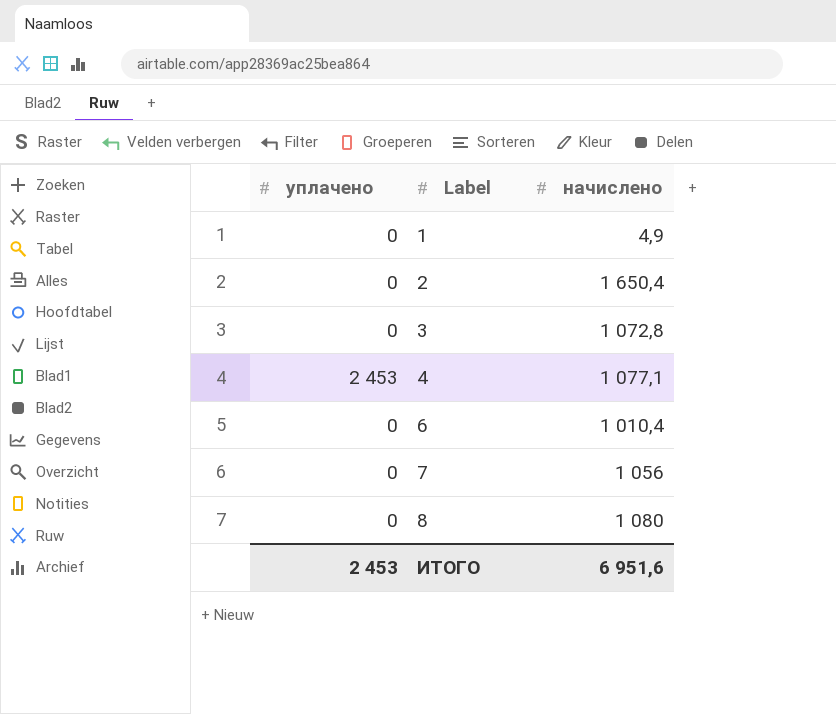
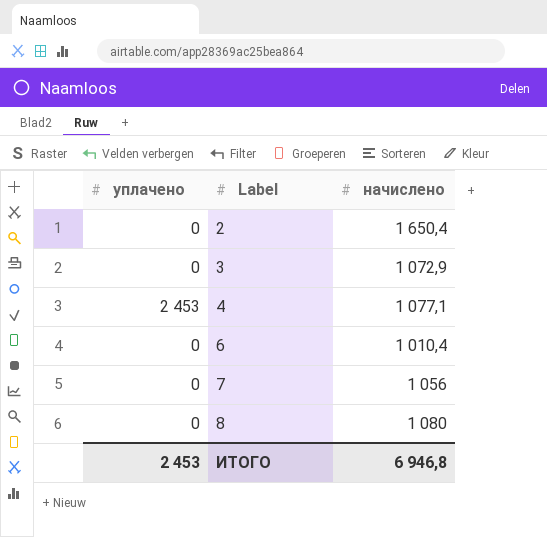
row 1: 0 | 4,9 -> none
3 | начислено: 1 072,8 -> 1 072,9
ИТОГО | начислено: 6 951,6 -> 6 946,8

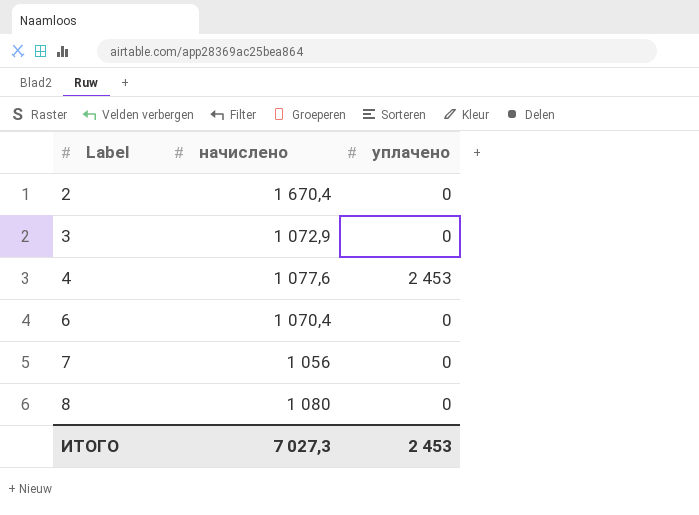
column уплачено | position: 1 -> 3
2 | начислено: 1 650,4 -> 1 670,4
4 | начислено: 1 077,1 -> 1 077,6
6 | начислено: 1 010,4 -> 1 070,4
ИТОГО | начислено: 6 946,8 -> 7 027,3

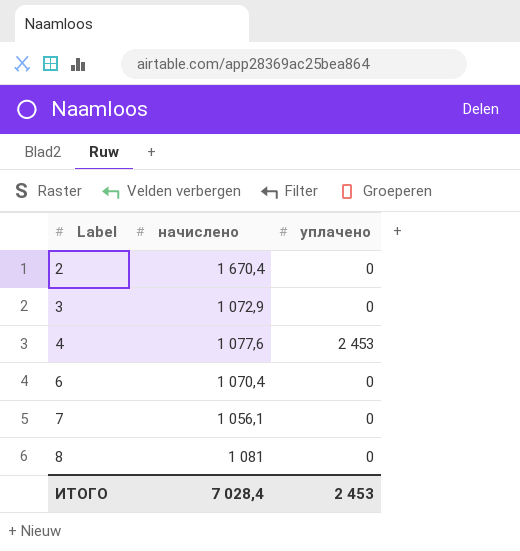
7 | начислено: 1 056 -> 1 056,1
8 | начислено: 1 080 -> 1 081
ИТОГО | начислено: 7 027,3 -> 7 028,4

